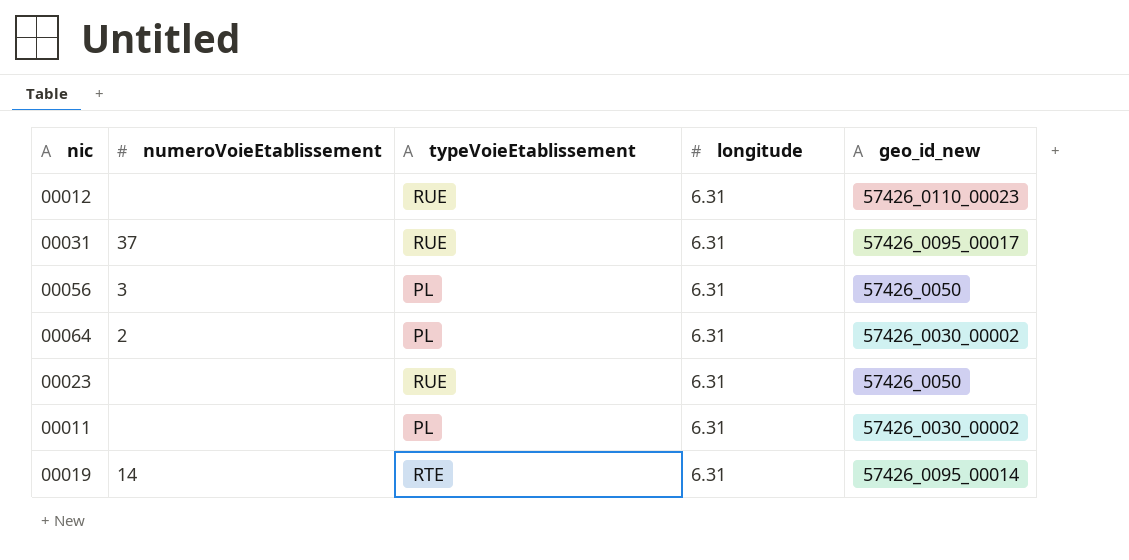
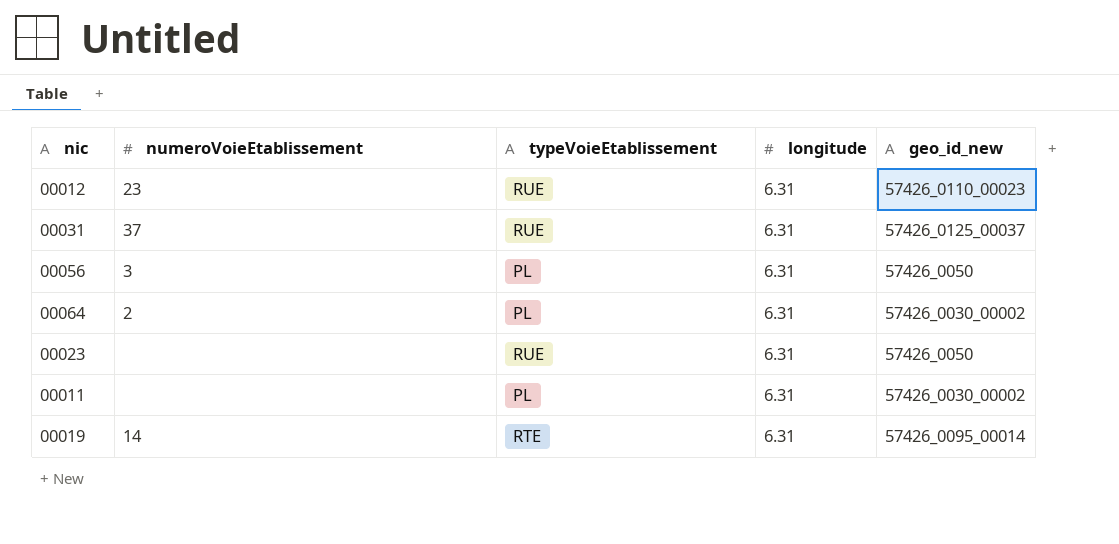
00012 | numeroVoieEtablissement: none -> 23
00031 | geo_id_new: 57426_0095_00017 -> 57426_0125_00037

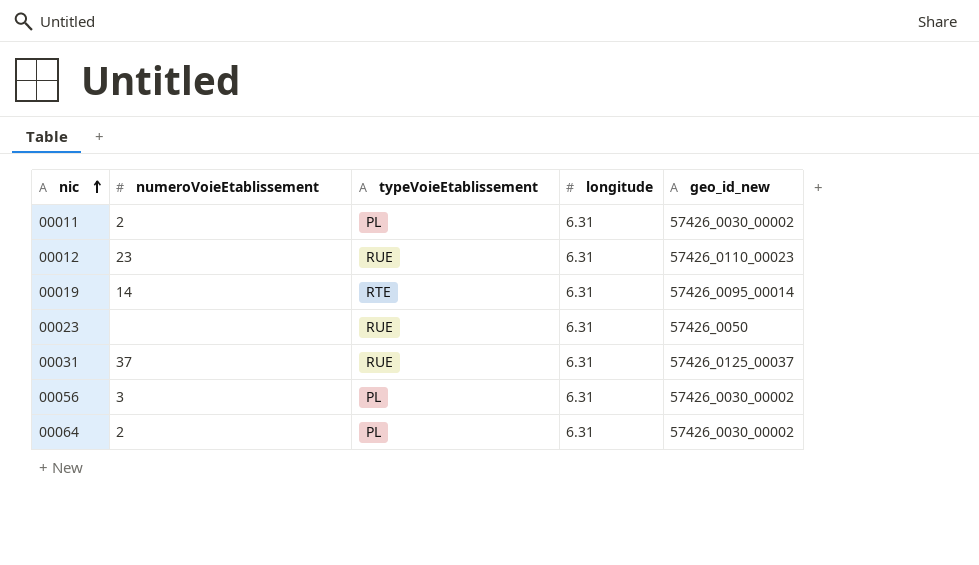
row order: none -> nic ascending
00011 | numeroVoieEtablissement: none -> 2
00056 | geo_id_new: 57426_0050 -> 57426_0030_00002

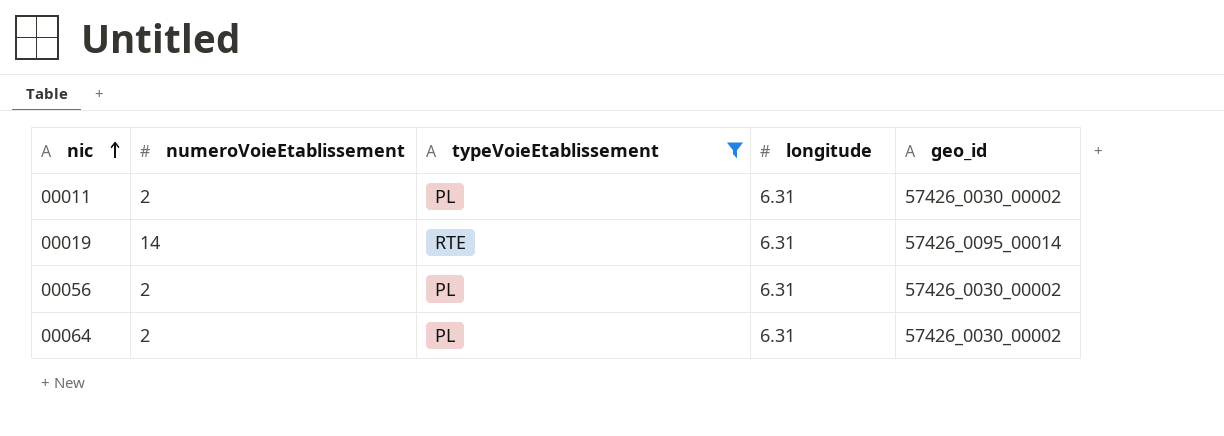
filter: none -> typeVoieEtablissement != RUE
column name: geo_id_new -> geo_id
00056 | numeroVoieEtablissement: 3 -> 2

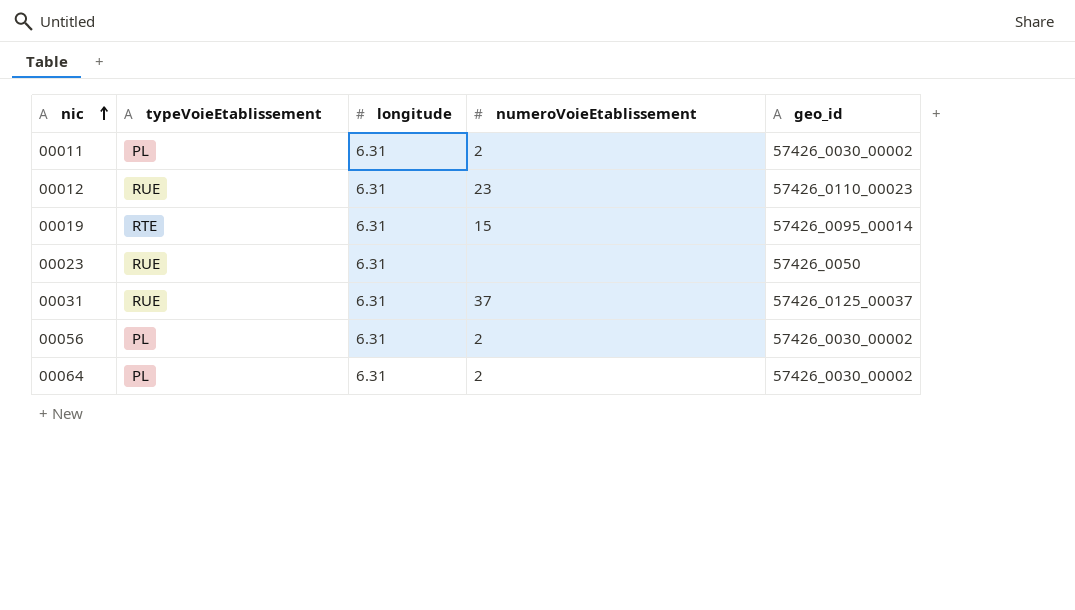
filter: typeVoieEtablissement != RUE -> none
column numeroVoieEtablissement | position: 2 -> 4
00019 | numeroVoieEtablissement: 14 -> 15

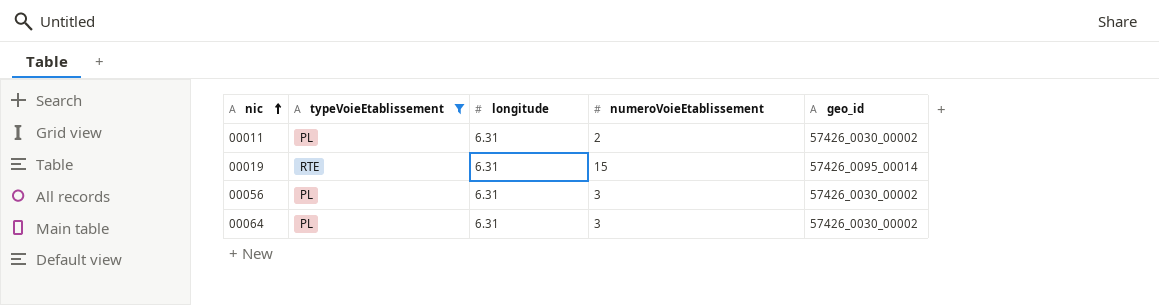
filter: none -> typeVoieEtablissement != RUE
00056 | numeroVoieEtablissement: 2 -> 3
00064 | numeroVoieEtablissement: 2 -> 3

